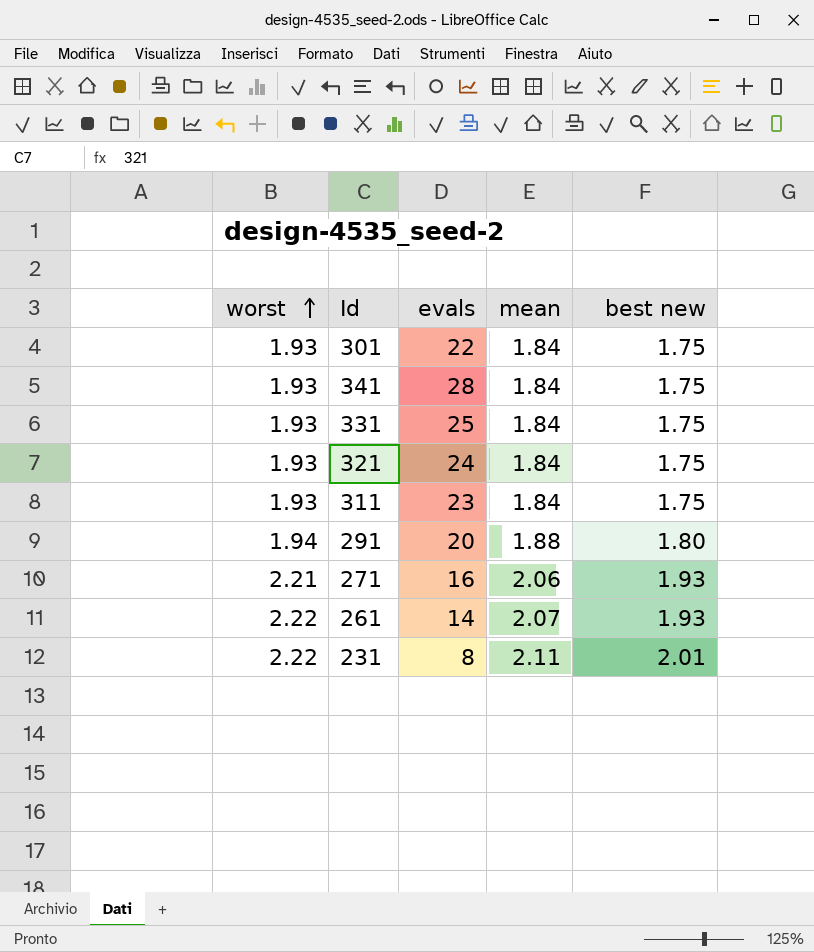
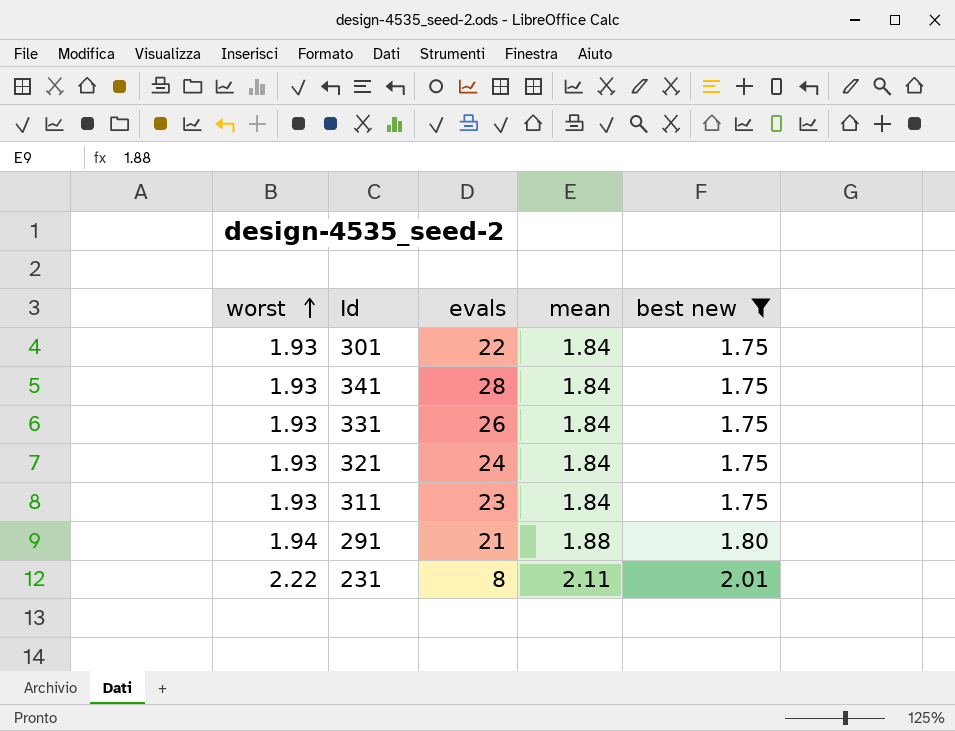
filter: none -> best new != 1.93
331 | evals: 25 -> 26
291 | evals: 20 -> 21

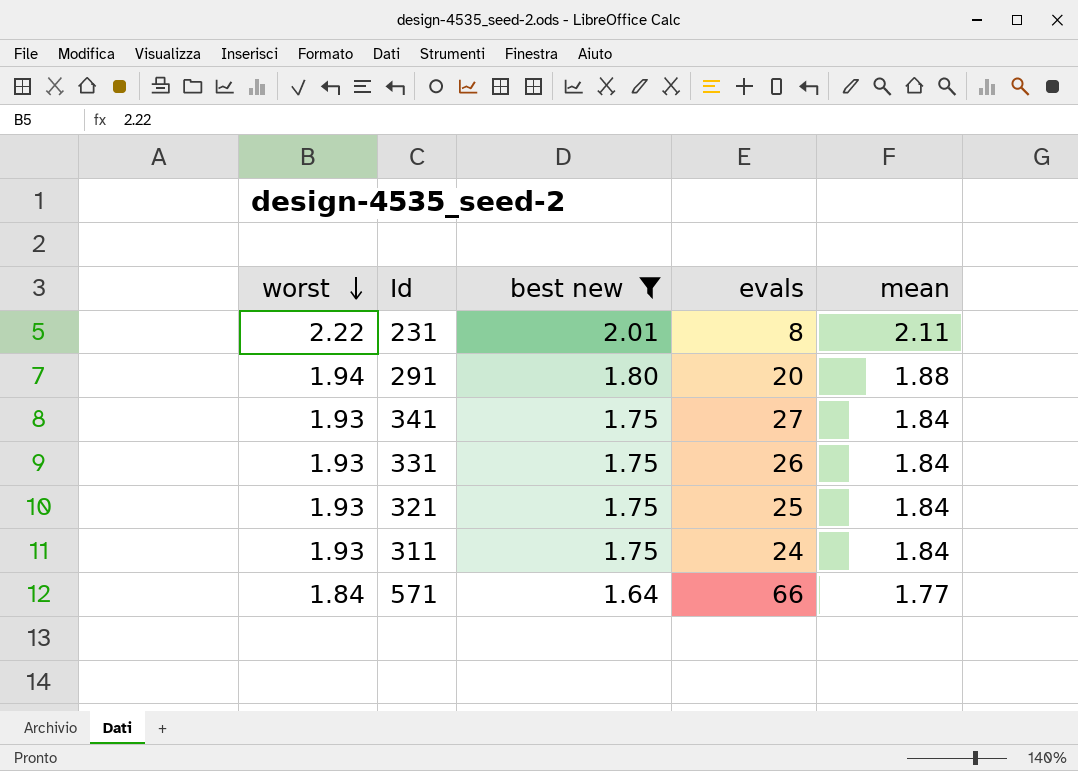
row order: worst ascending -> worst descending
column best new | position: 5 -> 3
row 301: 1.93 | 22 | 1.84 | 1.75 -> none
291 | evals: 21 -> 20
341 | evals: 28 -> 27
321 | evals: 24 -> 25
311 | evals: 23 -> 24
row 571: none -> 1.84 | 1.64 | 66 | 1.77

